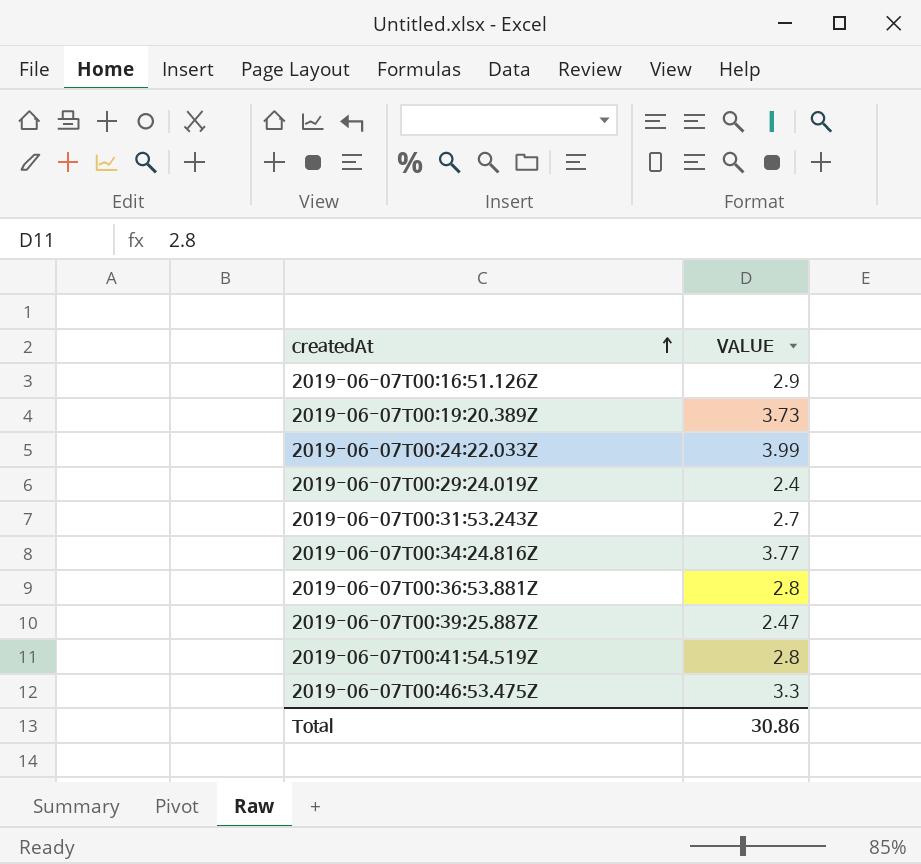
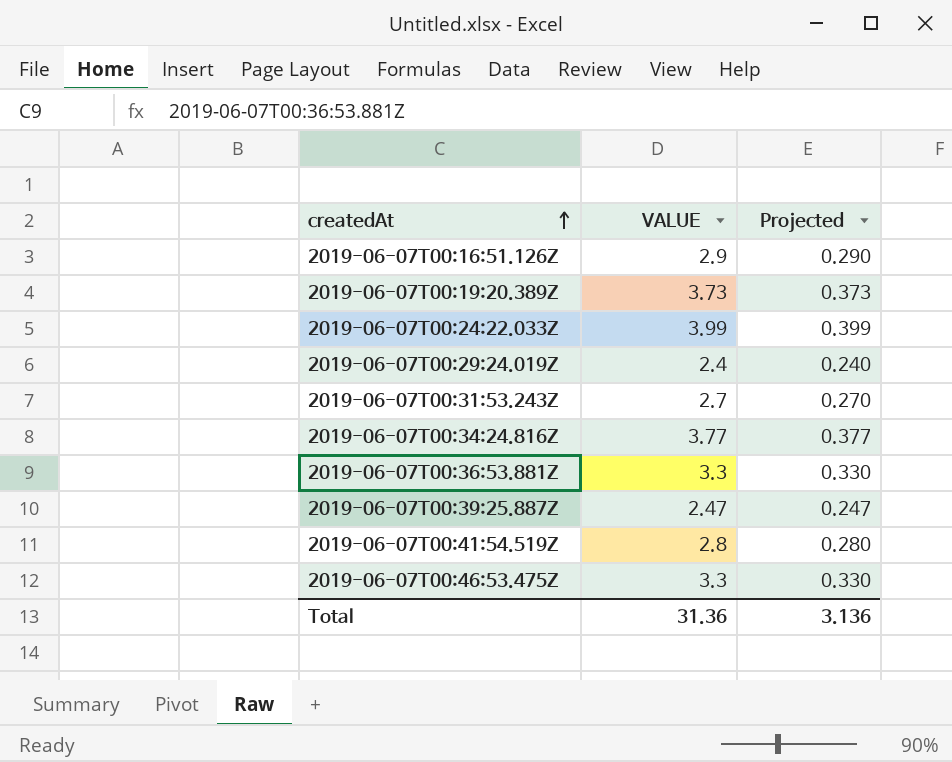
column Projected | formula: none -> [VALUE] * 0.1
2019-06-07T00:36:53.881Z | VALUE: 2.8 -> 3.3
Total | VALUE: 30.86 -> 31.36

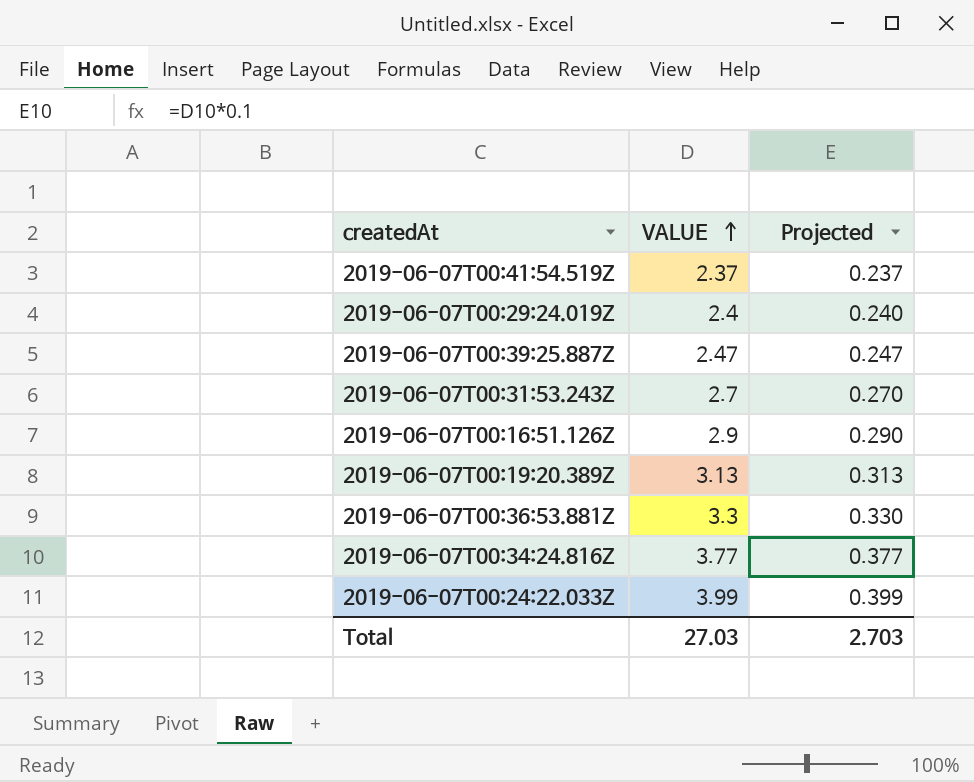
row order: createdAt ascending -> VALUE ascending
row 2019-06-07T00:46:53.475Z: 3.3 | 0.330 -> none
2019-06-07T00:41:54.519Z | VALUE: 2.8 -> 2.37
2019-06-07T00:41:54.519Z | Projected: 0.280 -> 0.237
2019-06-07T00:19:20.389Z | VALUE: 3.73 -> 3.13
2019-06-07T00:19:20.389Z | Projected: 0.373 -> 0.313
Total | VALUE: 31.36 -> 27.03
Total | Projected: 3.136 -> 2.703

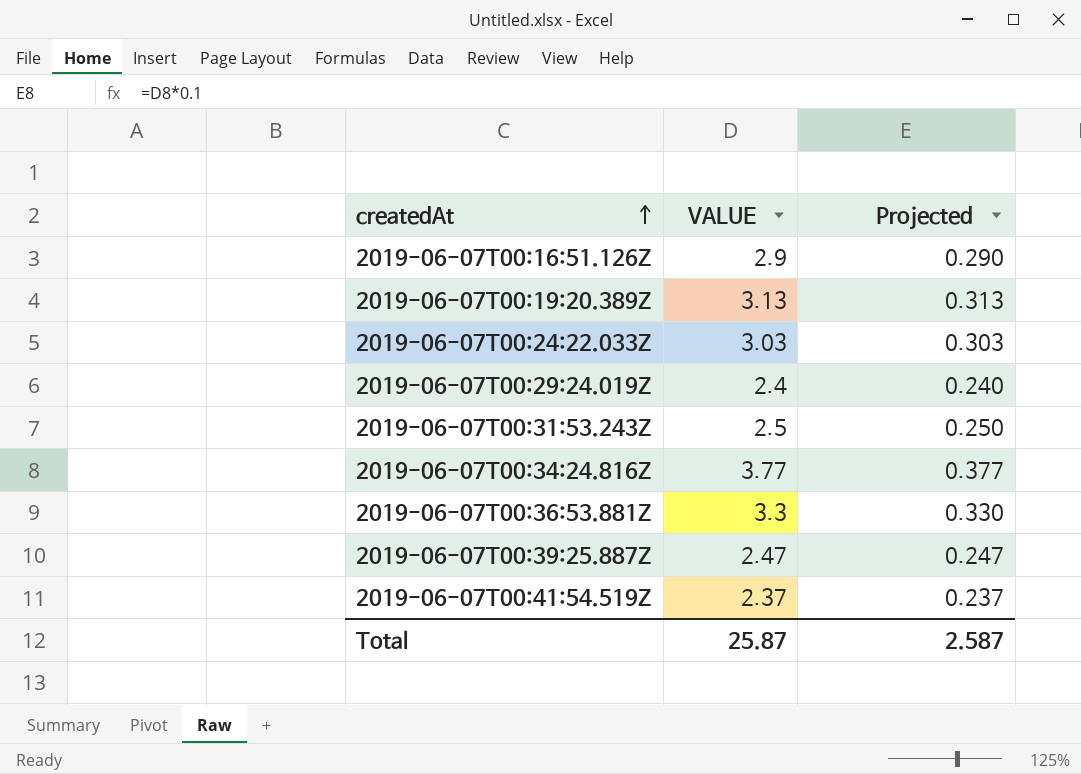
row order: VALUE ascending -> createdAt ascending
2019-06-07T00:24:22.033Z | VALUE: 3.99 -> 3.03
2019-06-07T00:24:22.033Z | Projected: 0.399 -> 0.303
2019-06-07T00:31:53.243Z | VALUE: 2.7 -> 2.5
2019-06-07T00:31:53.243Z | Projected: 0.270 -> 0.250
Total | VALUE: 27.03 -> 25.87
Total | Projected: 2.703 -> 2.587

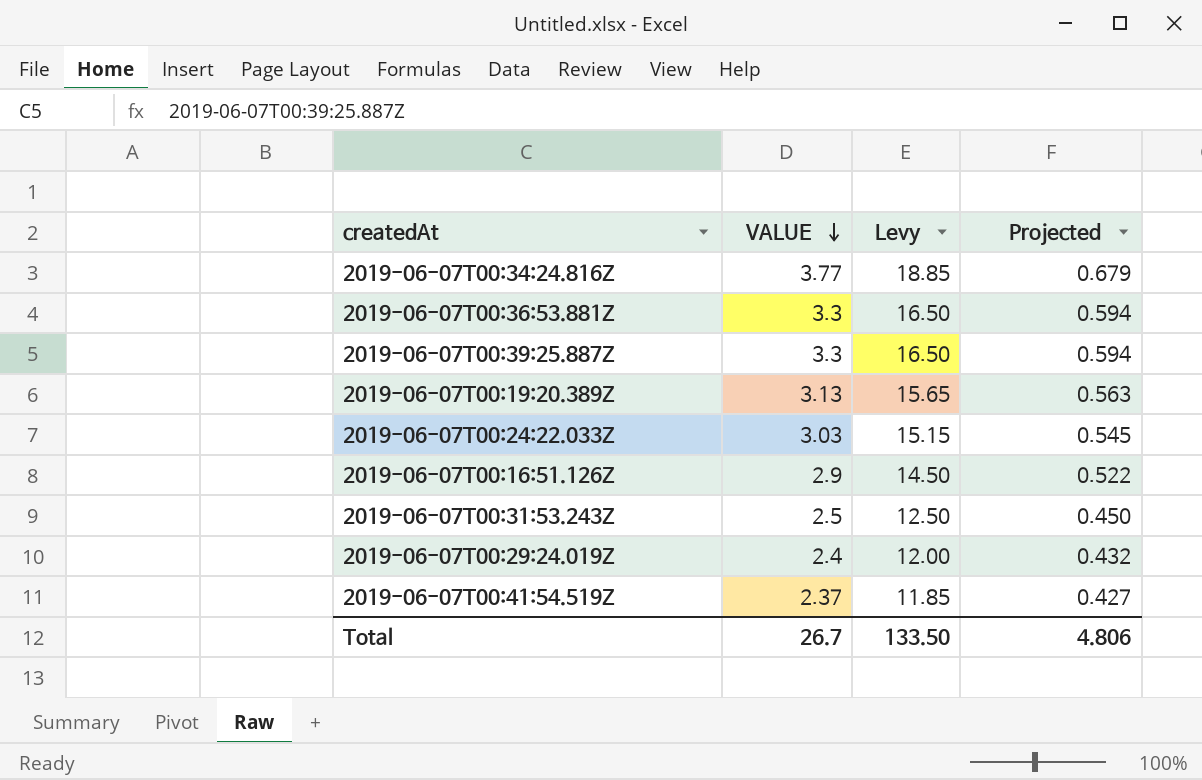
row order: createdAt ascending -> VALUE descending
column Levy | formula: none -> [VALUE] * 5
column Projected | formula: [VALUE] * 0.1 -> [VALUE] * 0.18
2019-06-07T00:39:25.887Z | VALUE: 2.47 -> 3.3
Total | VALUE: 25.87 -> 26.7
Total | Projected: 2.587 -> 4.806

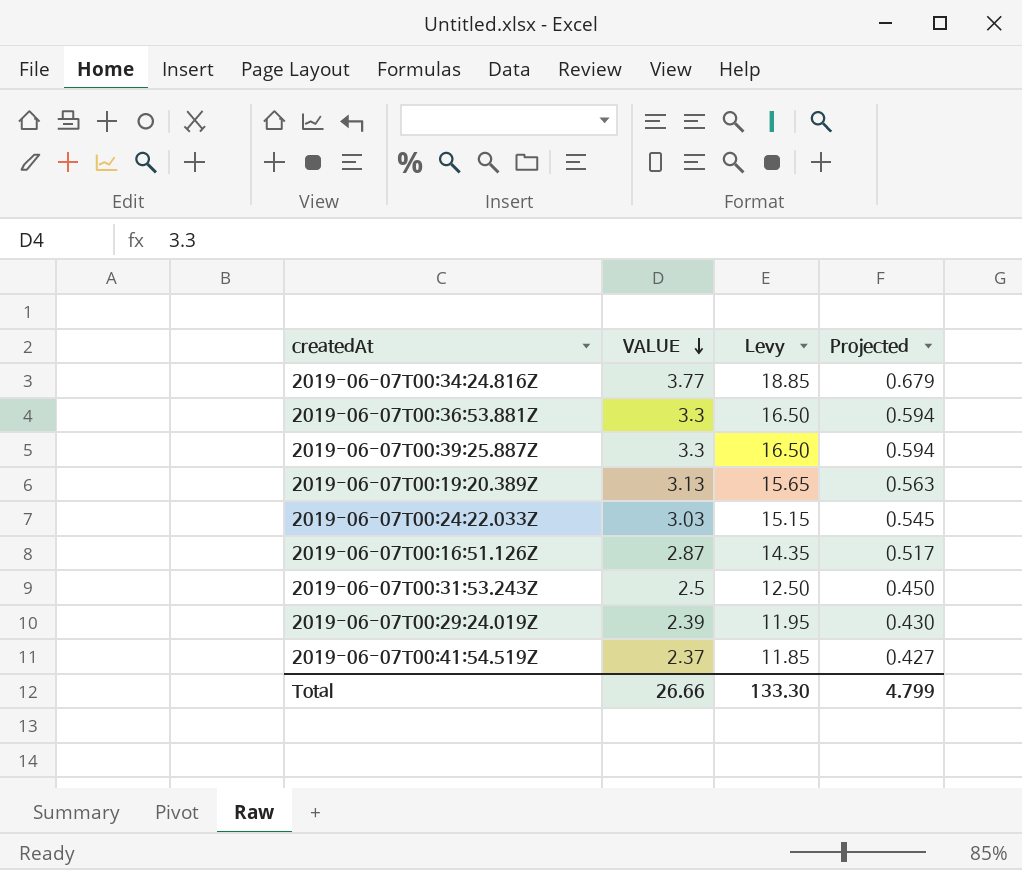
2019-06-07T00:16:51.126Z | VALUE: 2.9 -> 2.87
2019-06-07T00:16:51.126Z | Levy: 14.50 -> 14.35
2019-06-07T00:16:51.126Z | Projected: 0.522 -> 0.517
2019-06-07T00:29:24.019Z | VALUE: 2.4 -> 2.39
2019-06-07T00:29:24.019Z | Levy: 12.00 -> 11.95
2019-06-07T00:29:24.019Z | Projected: 0.432 -> 0.430
Total | VALUE: 26.7 -> 26.66
Total | Levy: 133.50 -> 133.30
Total | Projected: 4.806 -> 4.799

